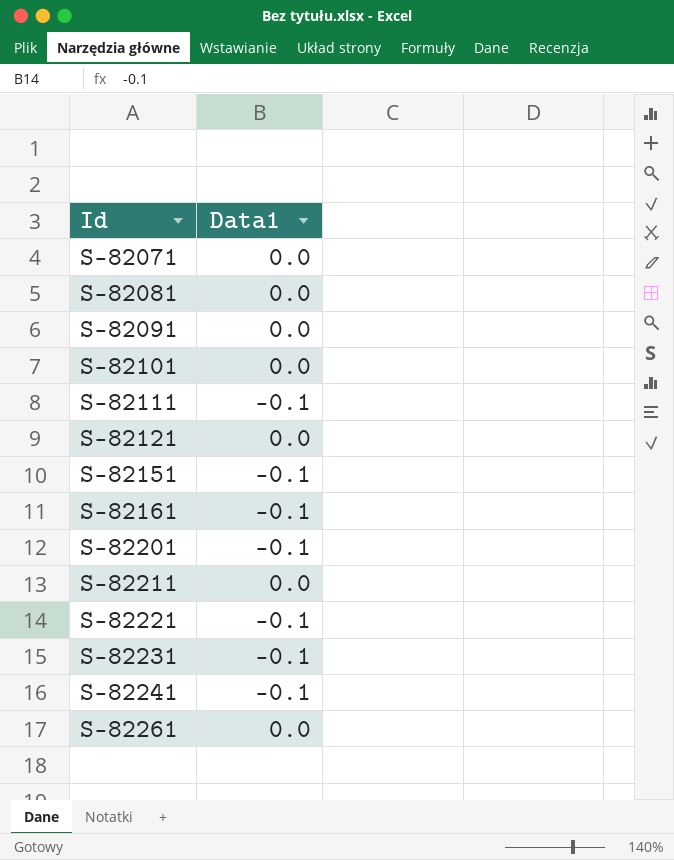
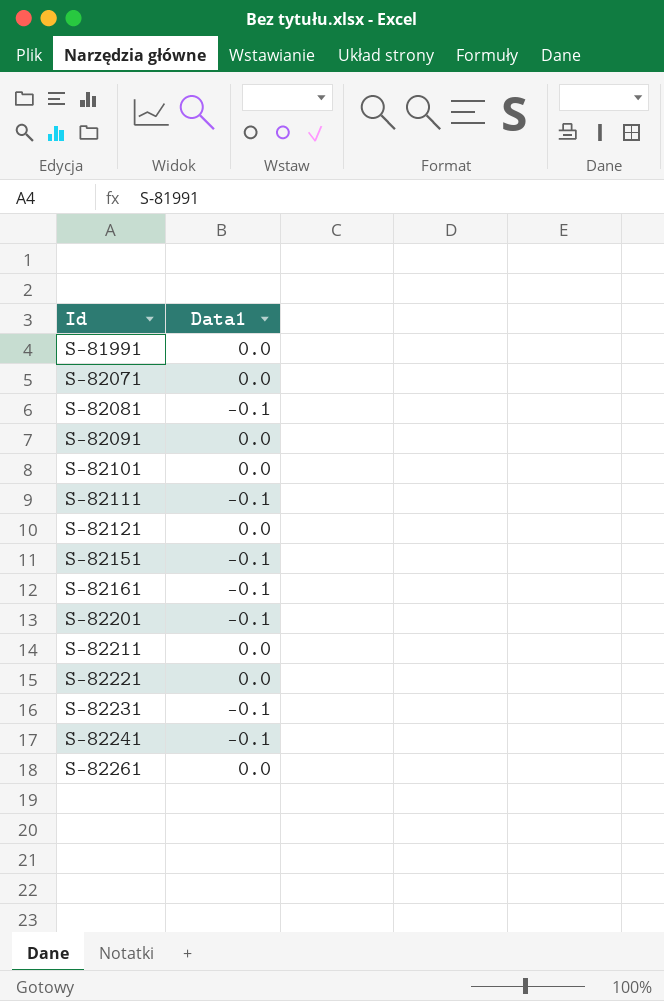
row S-81991: none -> 0.0
S-82081 | Data1: 0.0 -> -0.1
S-82221 | Data1: -0.1 -> 0.0

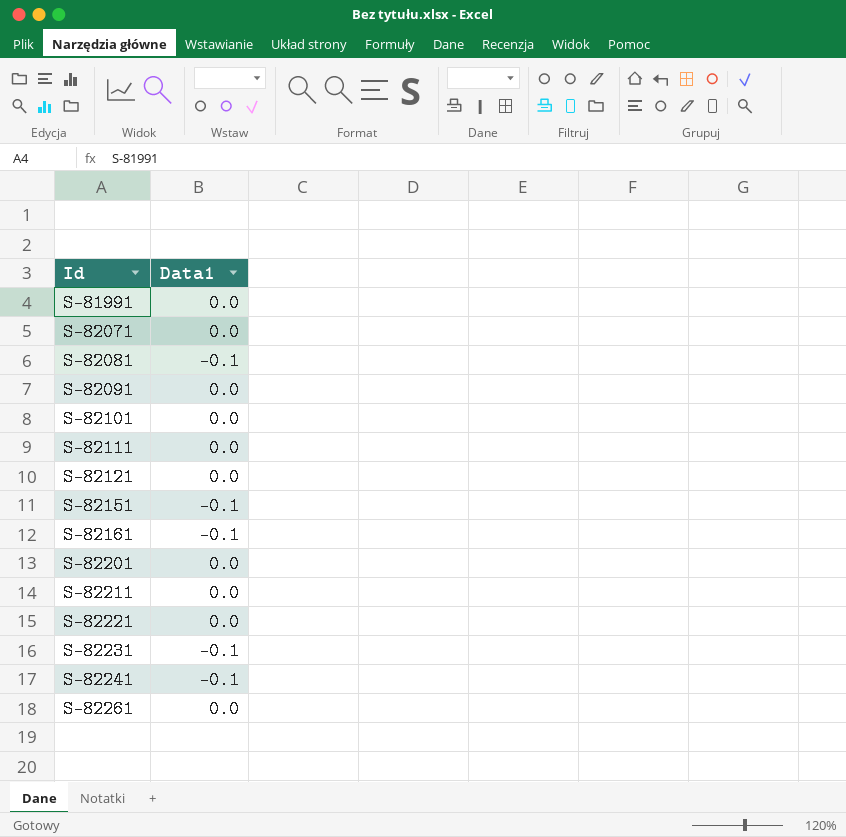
S-82111 | Data1: -0.1 -> 0.0
S-82201 | Data1: -0.1 -> 0.0

